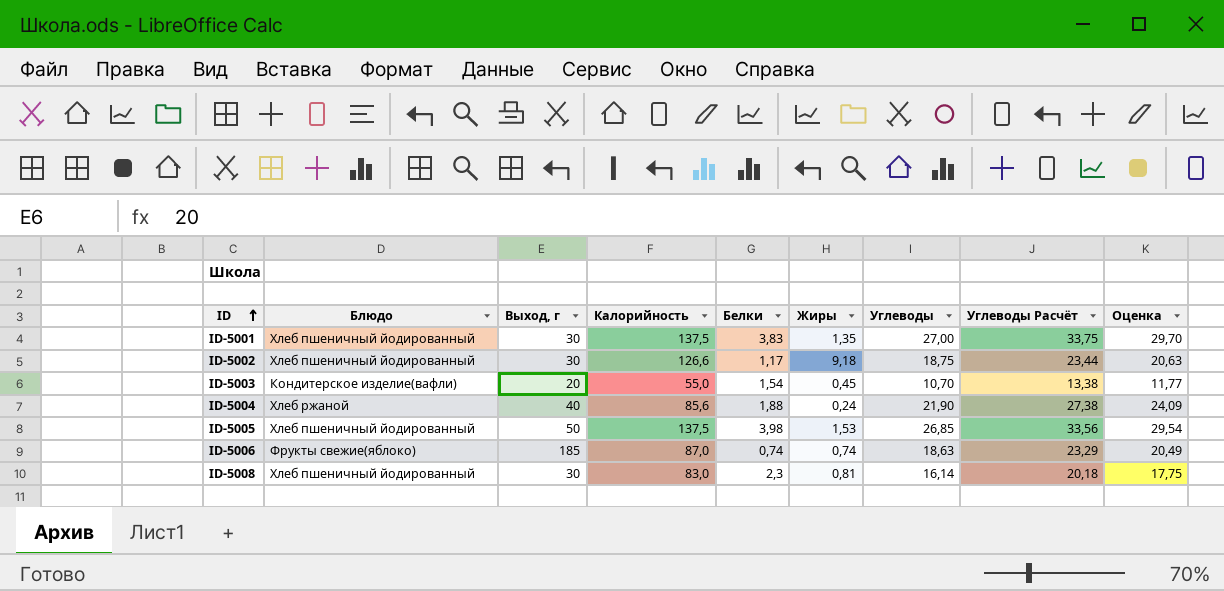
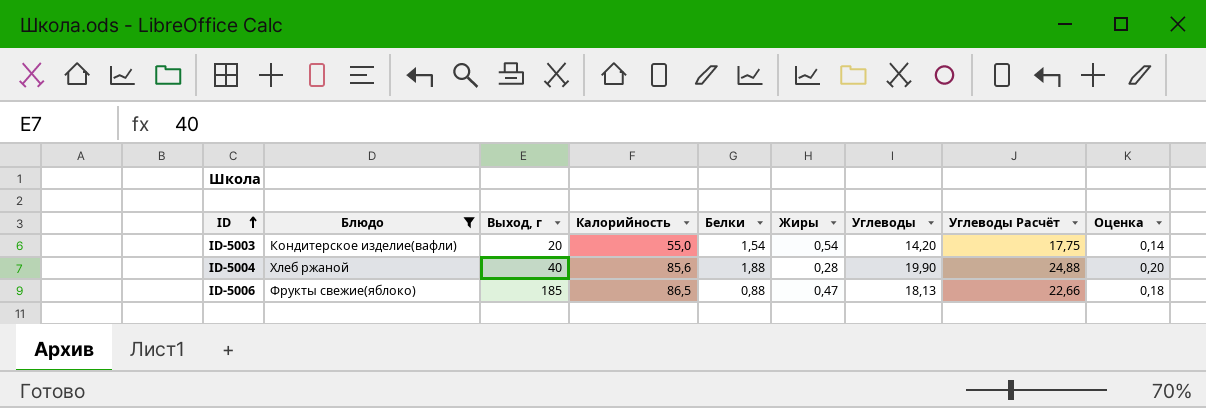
filter: none -> Блюдо != Хлеб пшеничный йодированный
column Оценка | formula: [Углеводы] * 1,1 -> [Углеводы] * 0,01
ID-5003 | Жиры: 0,45 -> 0,54
ID-5003 | Углеводы: 10,70 -> 14,20
ID-5003 | Углеводы Расчёт: 13,38 -> 17,75
ID-5004 | Жиры: 0,24 -> 0,28
ID-5004 | Углеводы: 21,90 -> 19,90
ID-5004 | Углеводы Расчёт: 27,38 -> 24,88
ID-5006 | Калорийность: 87,0 -> 86,5
ID-5006 | Белки: 0,74 -> 0,88
ID-5006 | Жиры: 0,74 -> 0,47
ID-5006 | Углеводы: 18,63 -> 18,13
ID-5006 | Углеводы Расчёт: 23,29 -> 22,66

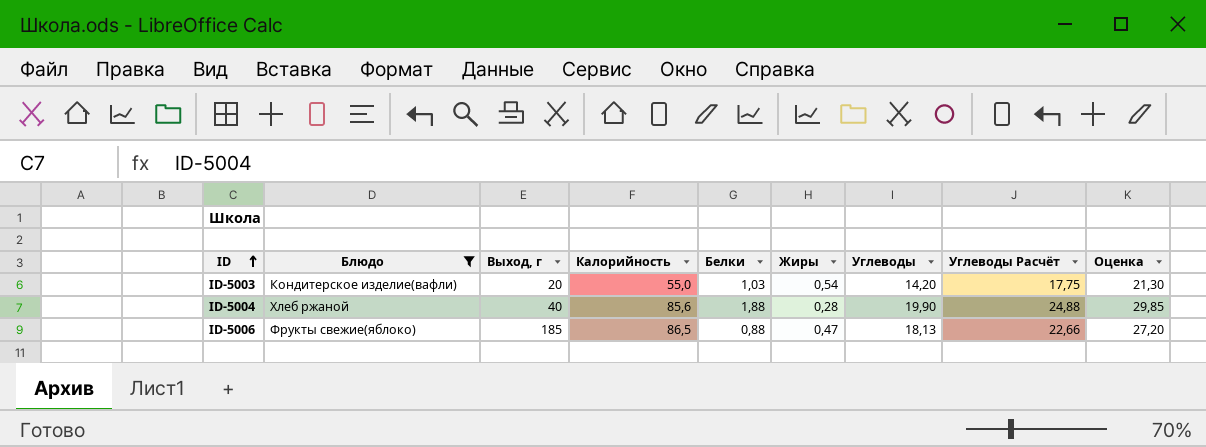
column Оценка | formula: [Углеводы] * 0,01 -> [Углеводы] * 1,5
ID-5003 | Белки: 1,54 -> 1,03

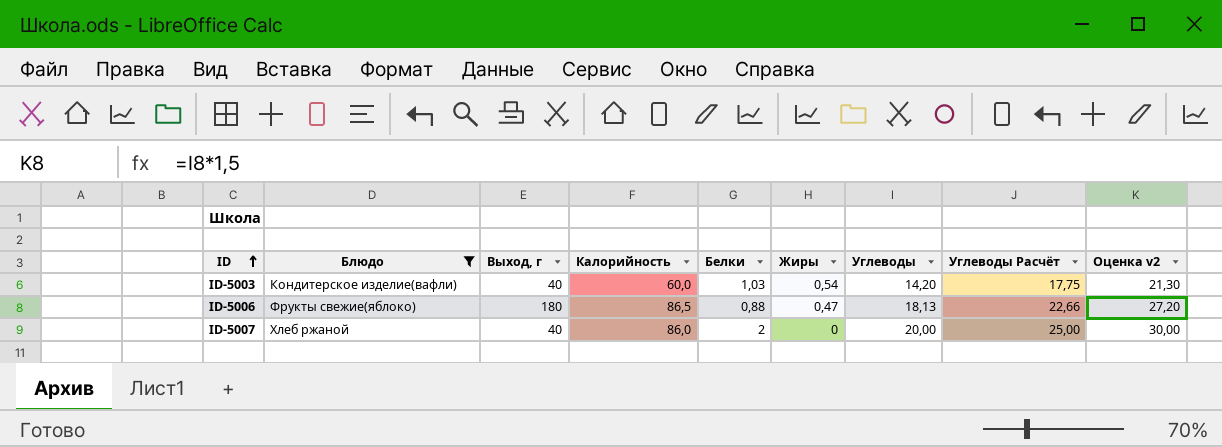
column name: Оценка -> Оценка v2
row ID-5004: Хлеб ржаной | 40 | 85,6 | 1,88 | 0,28 | 19,90 | 24,88 | 29,85 -> none
ID-5003 | Выход, г: 20 -> 40
ID-5003 | Калорийность: 55,0 -> 60,0
ID-5006 | Выход, г: 185 -> 180
row ID-5007: none -> Хлеб ржаной | 40 | 86,0 | 2 | 0 | 20,00 | 25,00 | 30,00

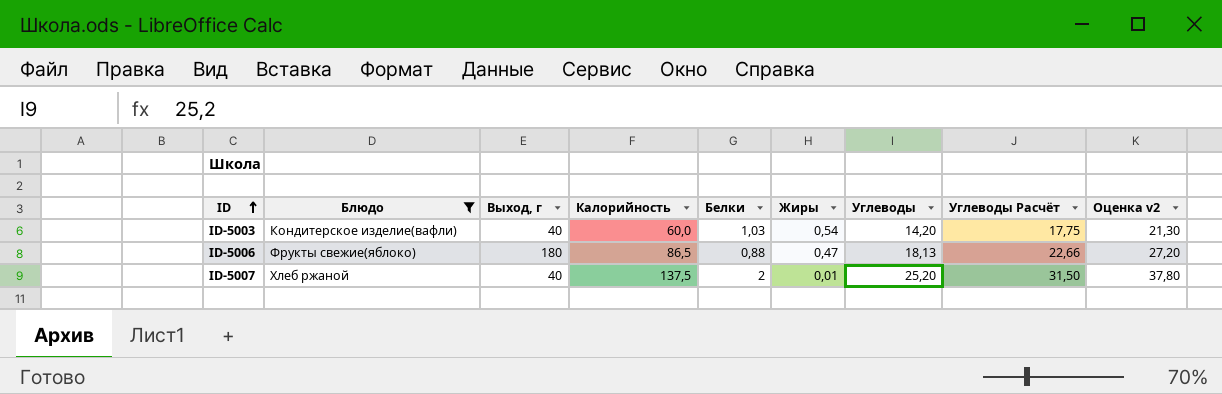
ID-5007 | Калорийность: 86,0 -> 137,5
ID-5007 | Жиры: 0 -> 0,01
ID-5007 | Углеводы: 20,00 -> 25,20
ID-5007 | Углеводы Расчёт: 25,00 -> 31,50
ID-5007 | Оценка v2: 30,00 -> 37,80

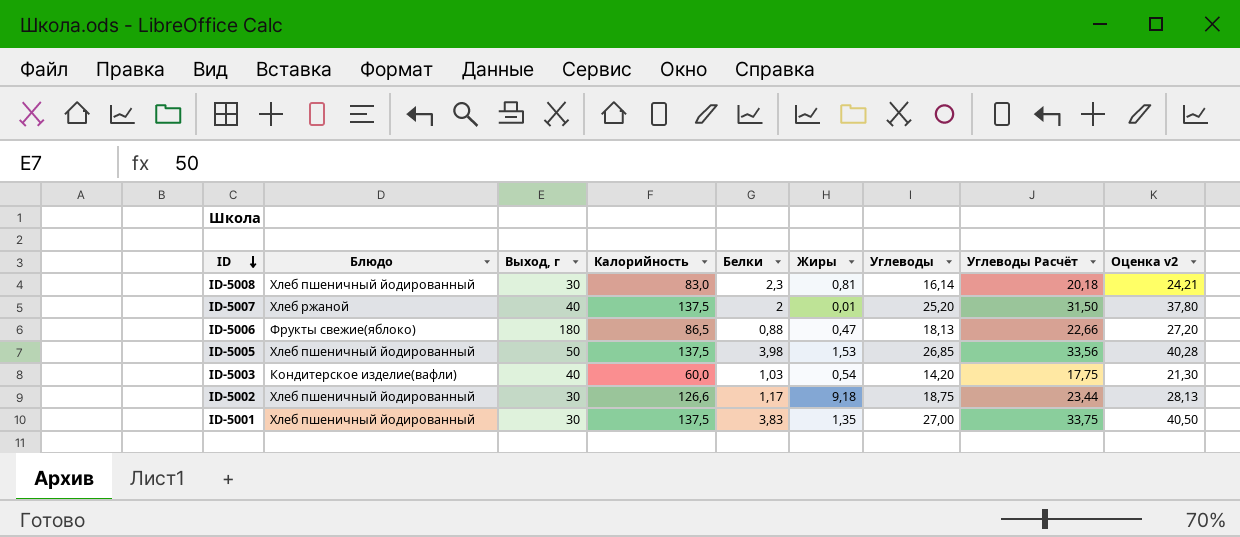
filter: Блюдо != Хлеб пшеничный йодированный -> none
row order: ID ascending -> ID descending

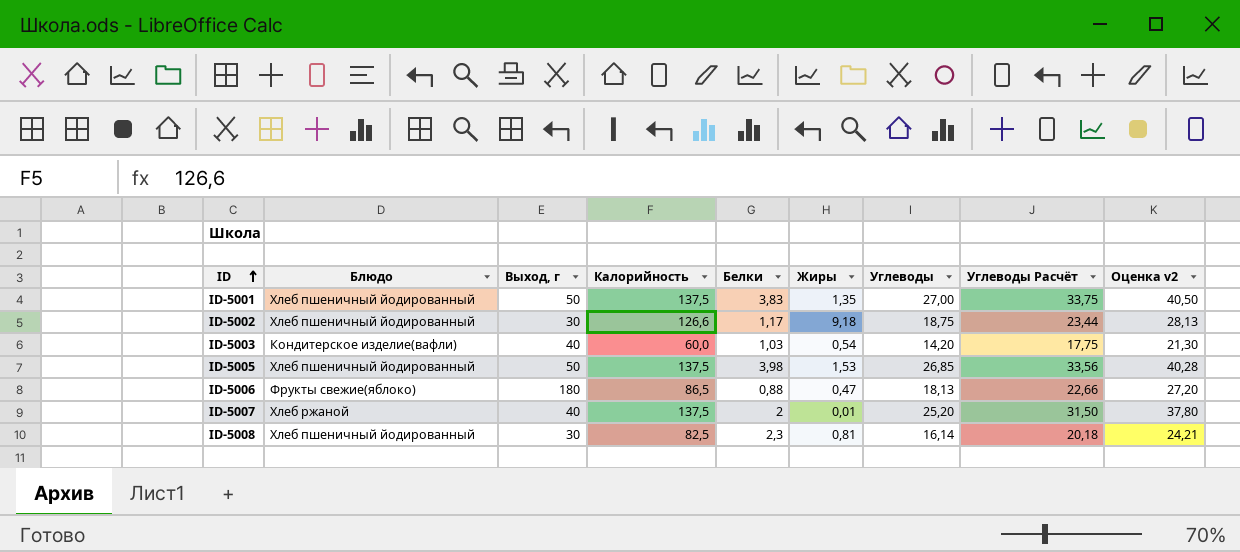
row order: ID descending -> ID ascending
ID-5001 | Выход, г: 30 -> 50
ID-5008 | Калорийность: 83,0 -> 82,5

